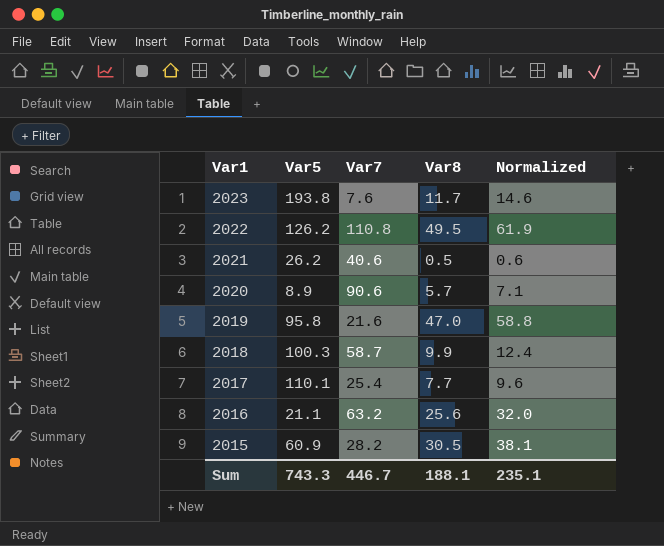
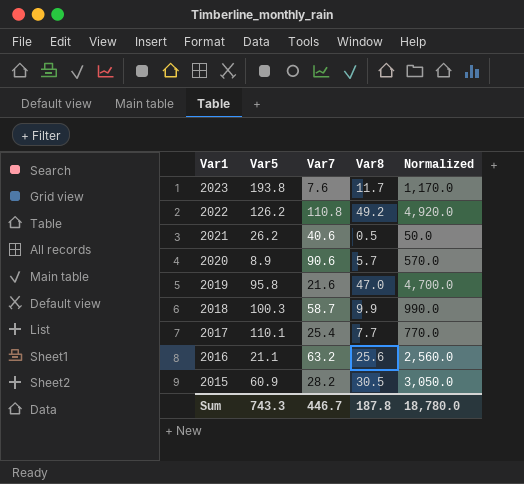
column Normalized | formula: [Var8] * 1.25 -> [Var8] * 100
2022 | Var8: 49.5 -> 49.2
Sum | Var8: 188.1 -> 187.8
Sum | Normalized: 235.1 -> 18,780.0

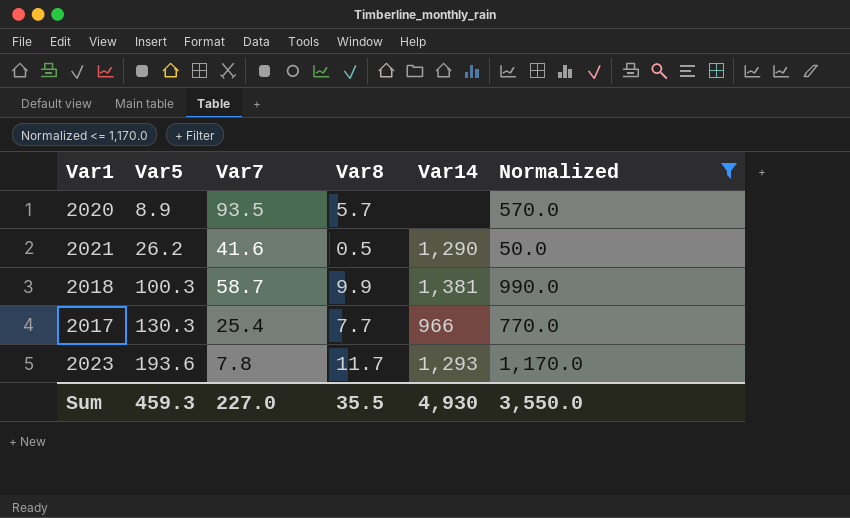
filter: none -> Normalized <= 1,170.0
row order: Var1 descending -> Var5 ascending
column Var14 | position: none -> 5
2020 | Var7: 90.6 -> 93.5
2021 | Var7: 40.6 -> 41.6
2017 | Var5: 110.1 -> 130.3
2023 | Var5: 193.8 -> 193.6
2023 | Var7: 7.6 -> 7.8
Sum | Var5: 743.3 -> 459.3
Sum | Var7: 446.7 -> 227.0
Sum | Var8: 187.8 -> 35.5
Sum | Normalized: 18,780.0 -> 3,550.0

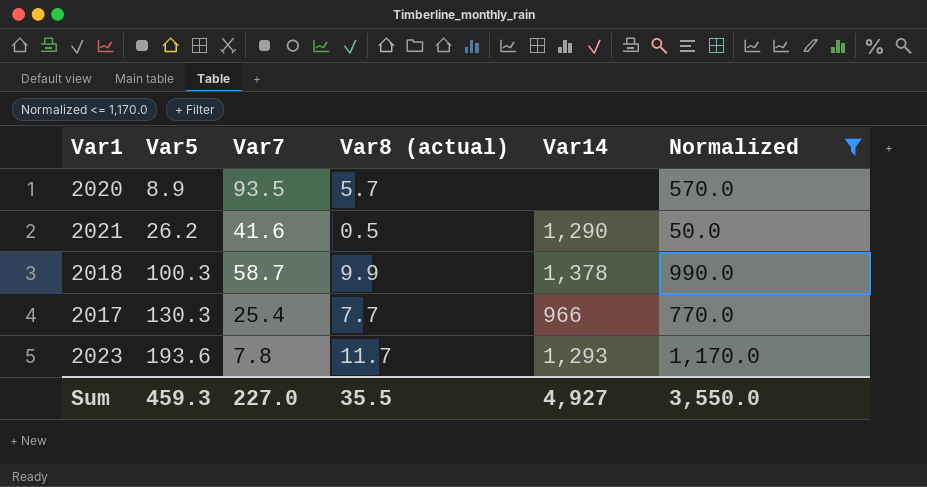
column name: Var8 -> Var8 (actual)
2018 | Var14: 1,381 -> 1,378
Sum | Var14: 4,930 -> 4,927

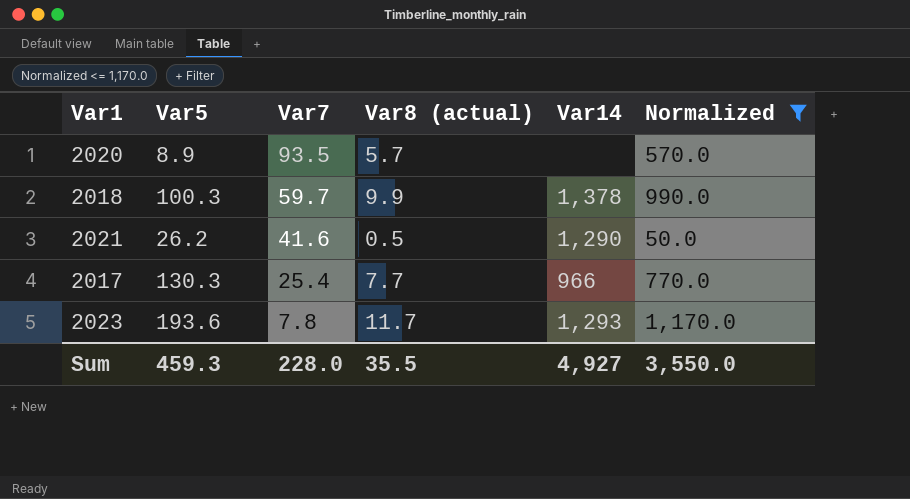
row order: Var5 ascending -> Var7 descending
2018 | Var7: 58.7 -> 59.7
Sum | Var7: 227.0 -> 228.0

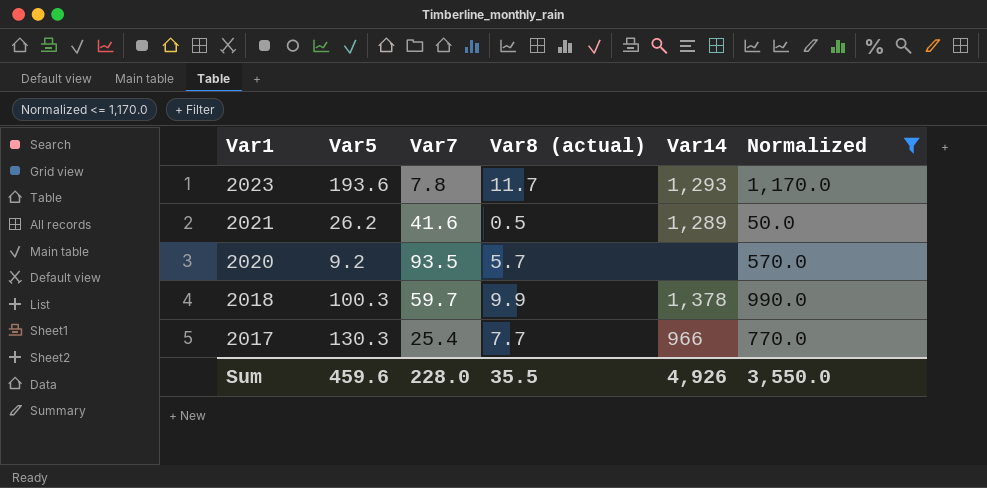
row order: Var7 descending -> Var1 descending
2021 | Var14: 1,290 -> 1,289
2020 | Var5: 8.9 -> 9.2
Sum | Var5: 459.3 -> 459.6
Sum | Var14: 4,927 -> 4,926

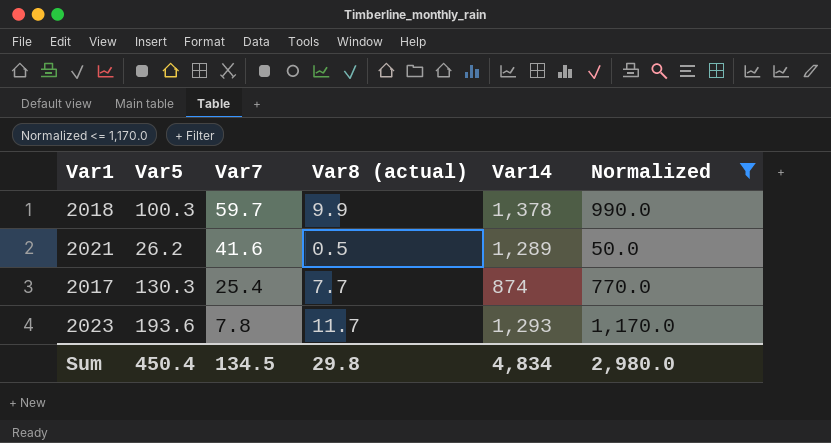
row order: Var1 descending -> Var7 descending
row 2020: 9.2 | 93.5 | 5.7 | none | 570.0 -> none
2017 | Var14: 966 -> 874
Sum | Var5: 459.6 -> 450.4
Sum | Var7: 228.0 -> 134.5
Sum | Var8 (actual): 35.5 -> 29.8
Sum | Var14: 4,926 -> 4,834
Sum | Normalized: 3,550.0 -> 2,980.0

